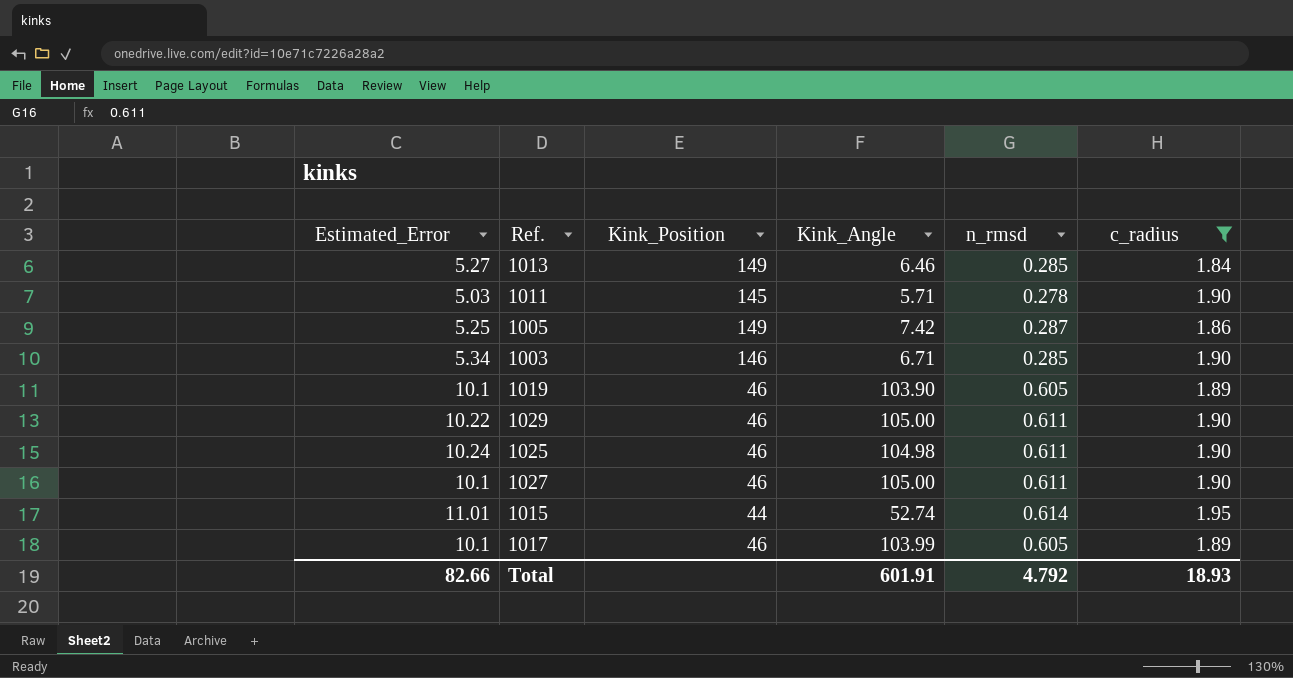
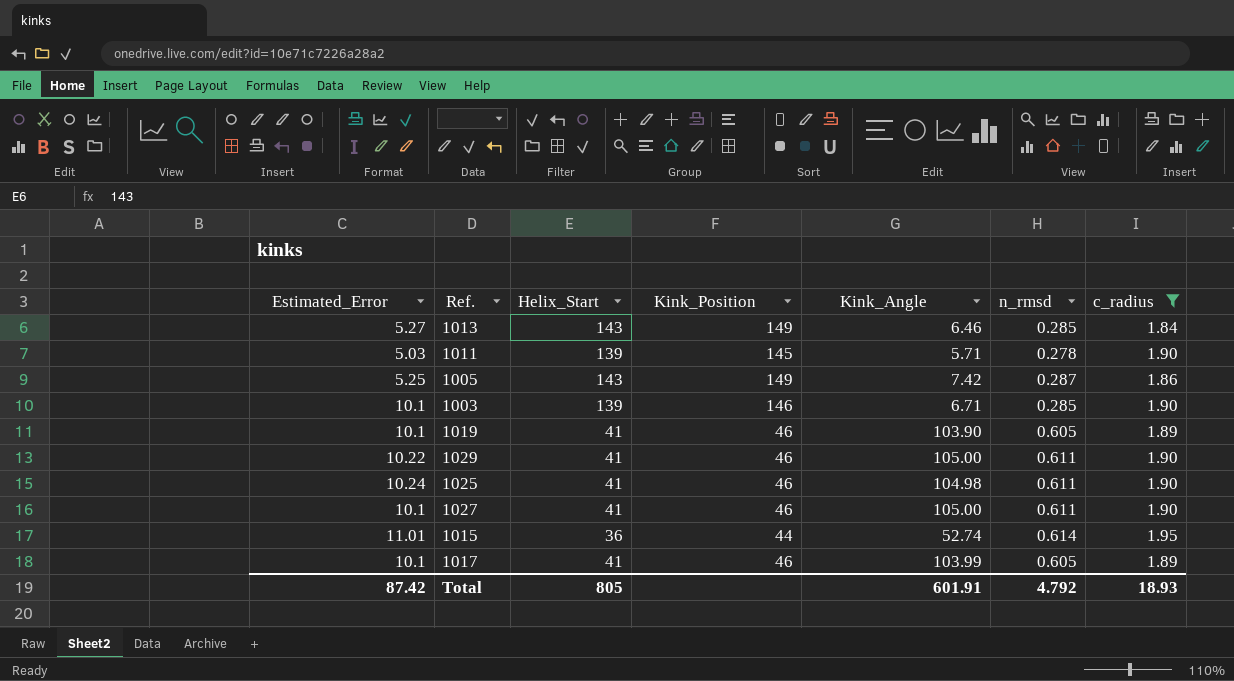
column Helix_Start | position: none -> 3
1003 | Estimated_Error: 5.34 -> 10.1
Total | Estimated_Error: 82.66 -> 87.42

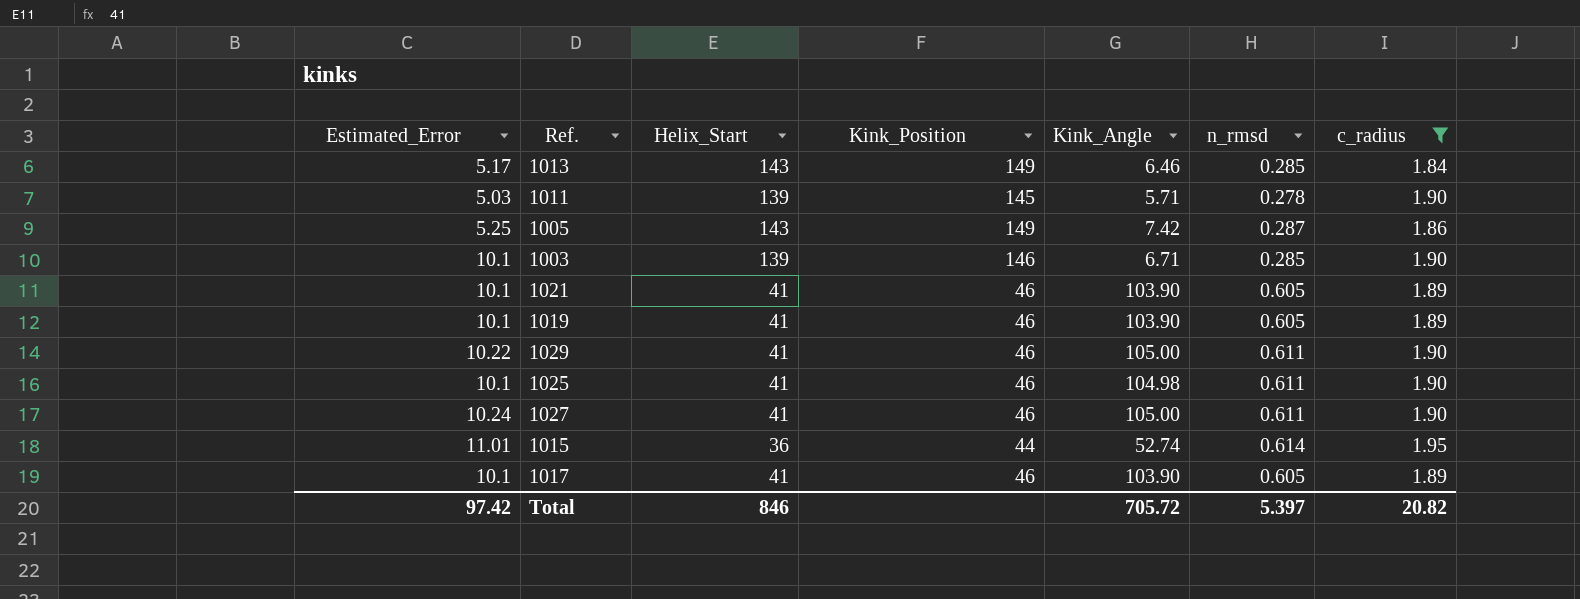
1013 | Estimated_Error: 5.27 -> 5.17
row 1021: none -> 10.1 | 41 | 46 | 103.90 | 0.605 | 1.89
1025 | Estimated_Error: 10.24 -> 10.1
1027 | Estimated_Error: 10.1 -> 10.24
1017 | Kink_Angle: 103.99 -> 103.90
Total | Estimated_Error: 87.42 -> 97.42
Total | Helix_Start: 805 -> 846
Total | Kink_Angle: 601.91 -> 705.72
Total | n_rmsd: 4.792 -> 5.397
Total | c_radius: 18.93 -> 20.82

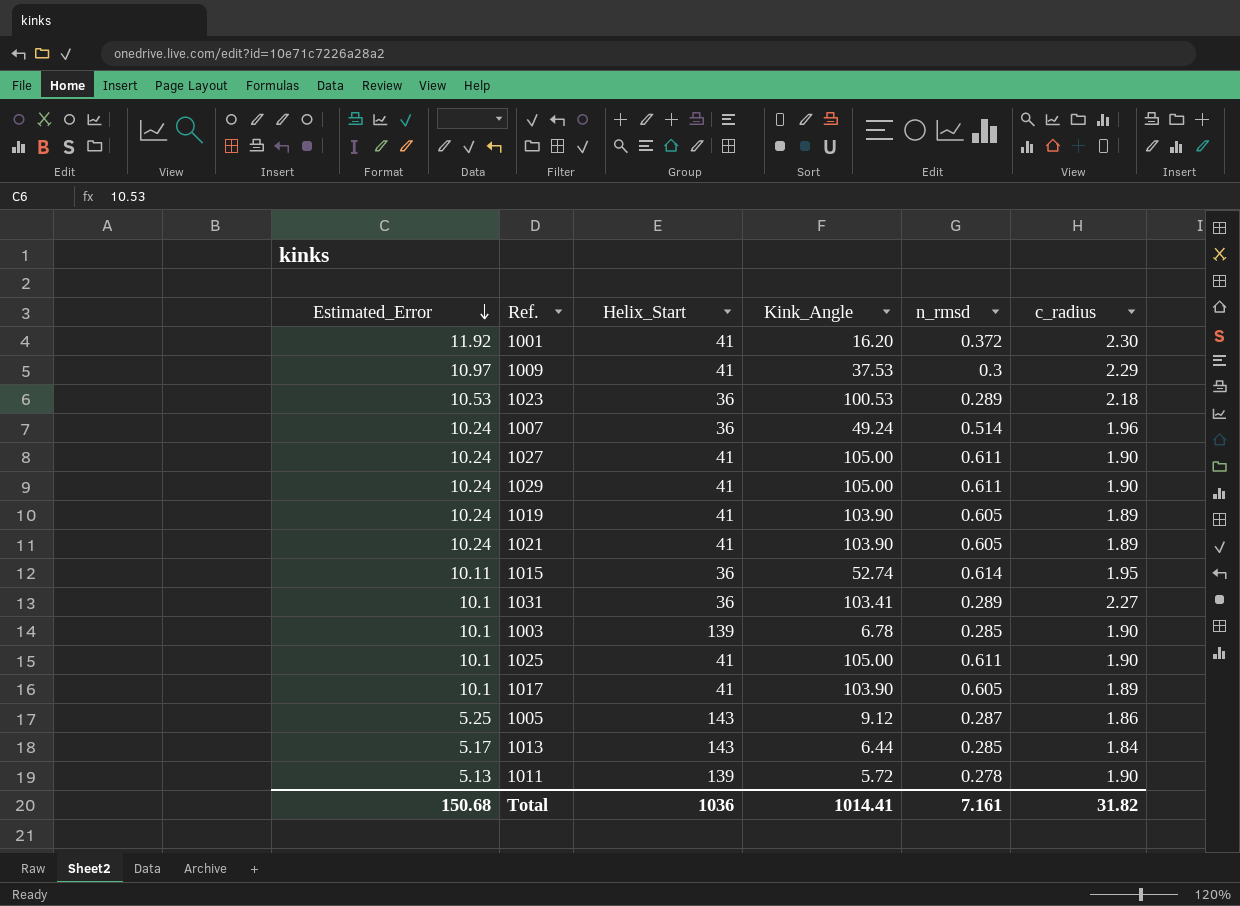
filter: c_radius <= 1.95 -> none
row order: none -> Estimated_Error descending
column Kink_Position | position: 4 -> none
1029 | Estimated_Error: 10.22 -> 10.24
1019 | Estimated_Error: 10.1 -> 10.24
1021 | Estimated_Error: 10.1 -> 10.24
1015 | Estimated_Error: 11.01 -> 10.11
1003 | Kink_Angle: 6.71 -> 6.78
1025 | Kink_Angle: 104.98 -> 105.00
1005 | Kink_Angle: 7.42 -> 9.12
1013 | Kink_Angle: 6.46 -> 6.44
1011 | Estimated_Error: 5.03 -> 5.13
1011 | Kink_Angle: 5.71 -> 5.72
Total | Estimated_Error: 97.42 -> 150.68
Total | Helix_Start: 846 -> 1036
Total | Kink_Angle: 705.72 -> 1014.41
Total | n_rmsd: 5.397 -> 7.161
Total | c_radius: 20.82 -> 31.82

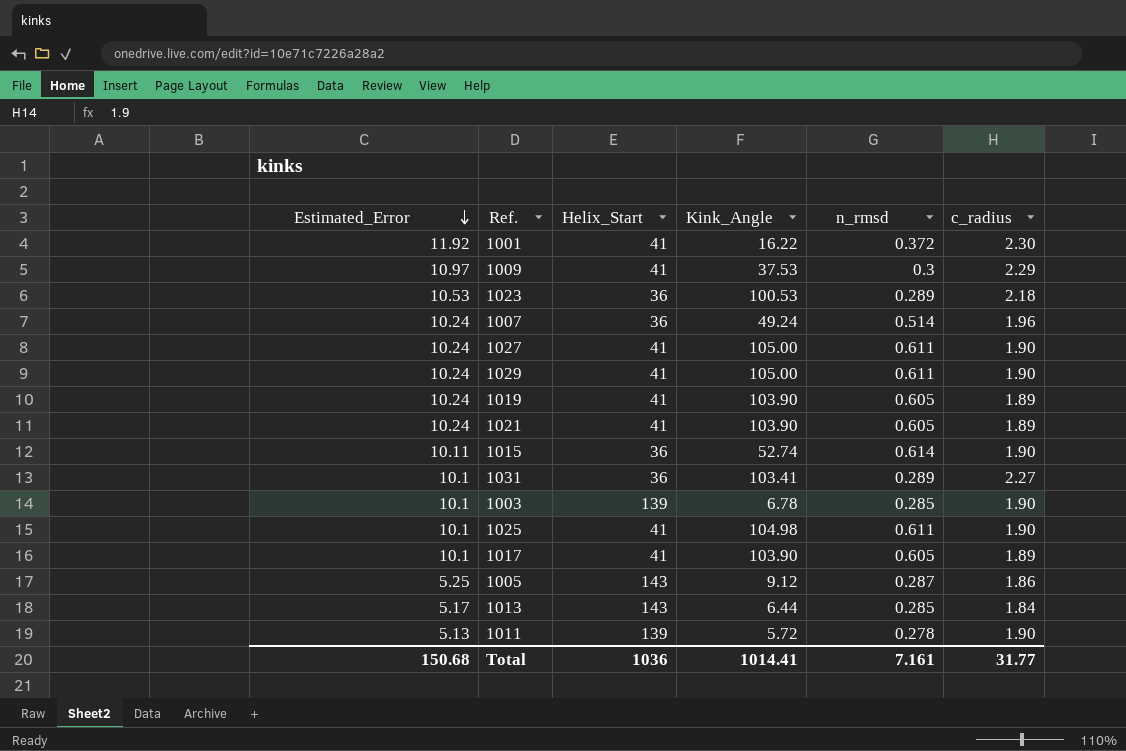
1001 | Kink_Angle: 16.20 -> 16.22
1015 | c_radius: 1.95 -> 1.90
1025 | Kink_Angle: 105.00 -> 104.98
Total | c_radius: 31.82 -> 31.77

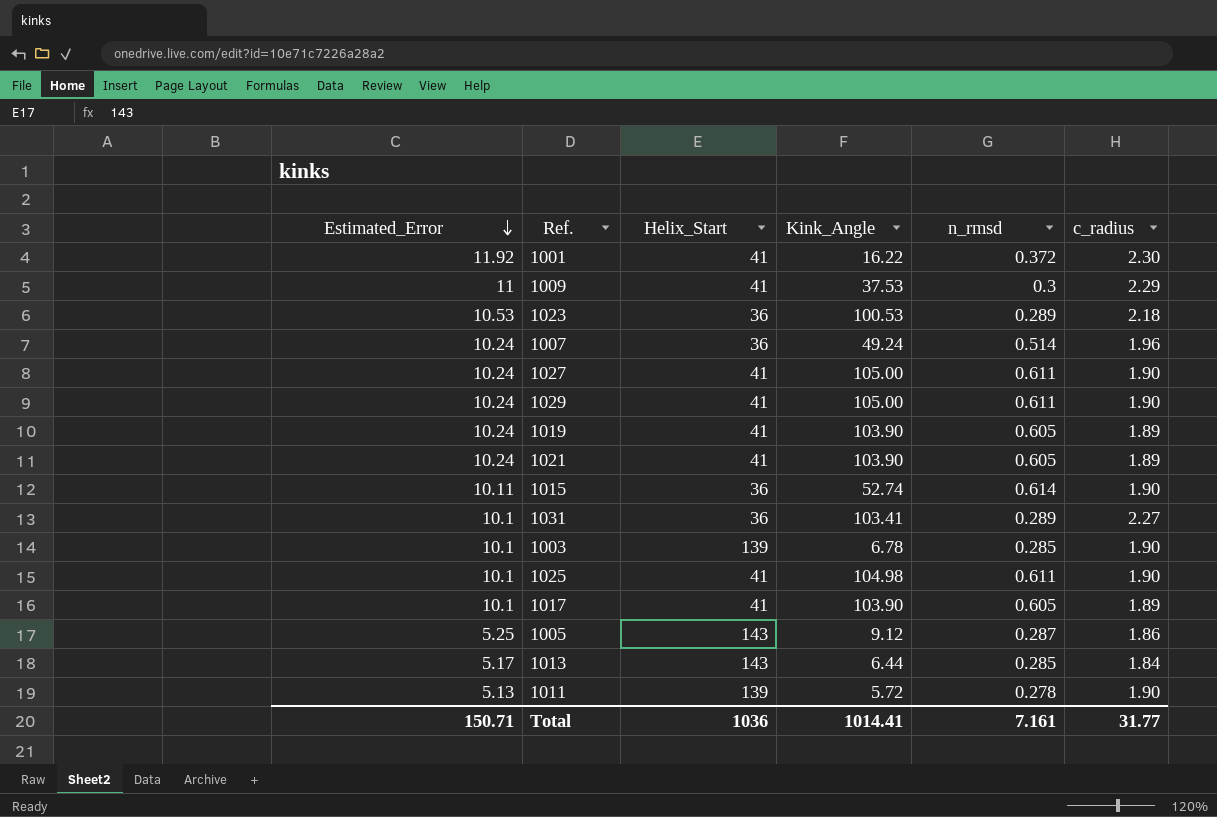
1009 | Estimated_Error: 10.97 -> 11
Total | Estimated_Error: 150.68 -> 150.71

